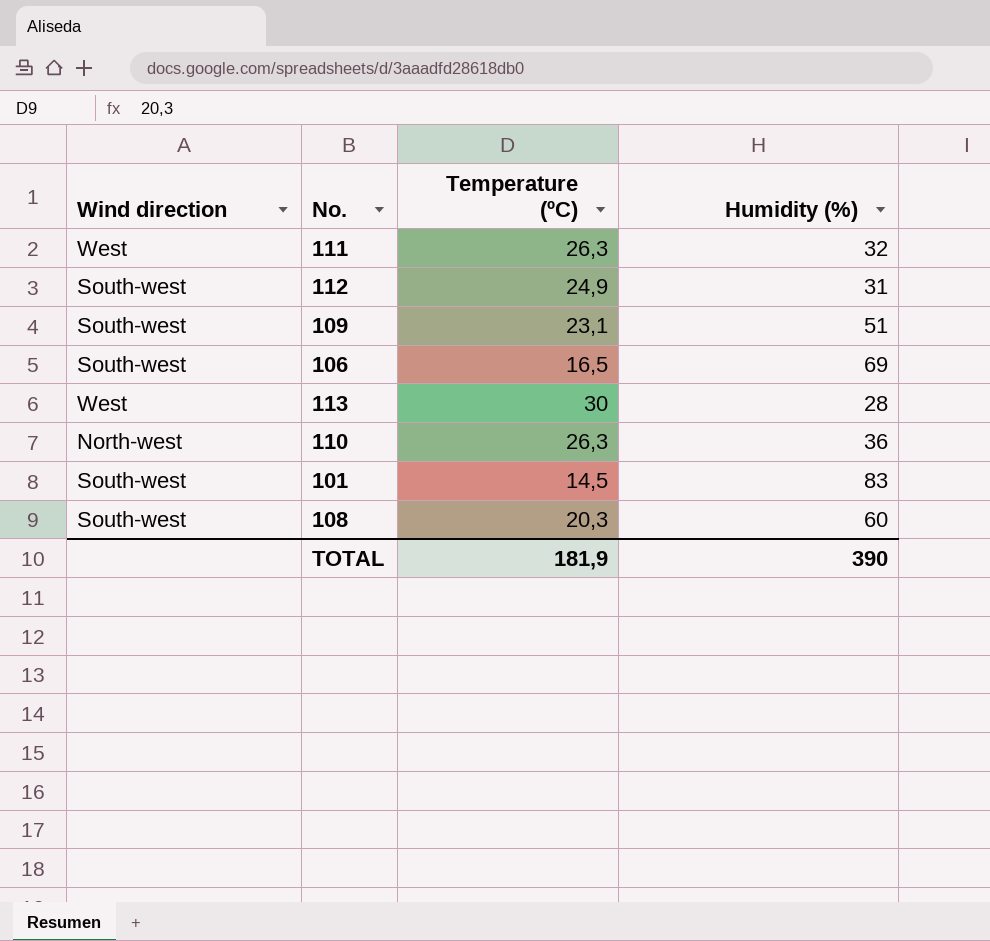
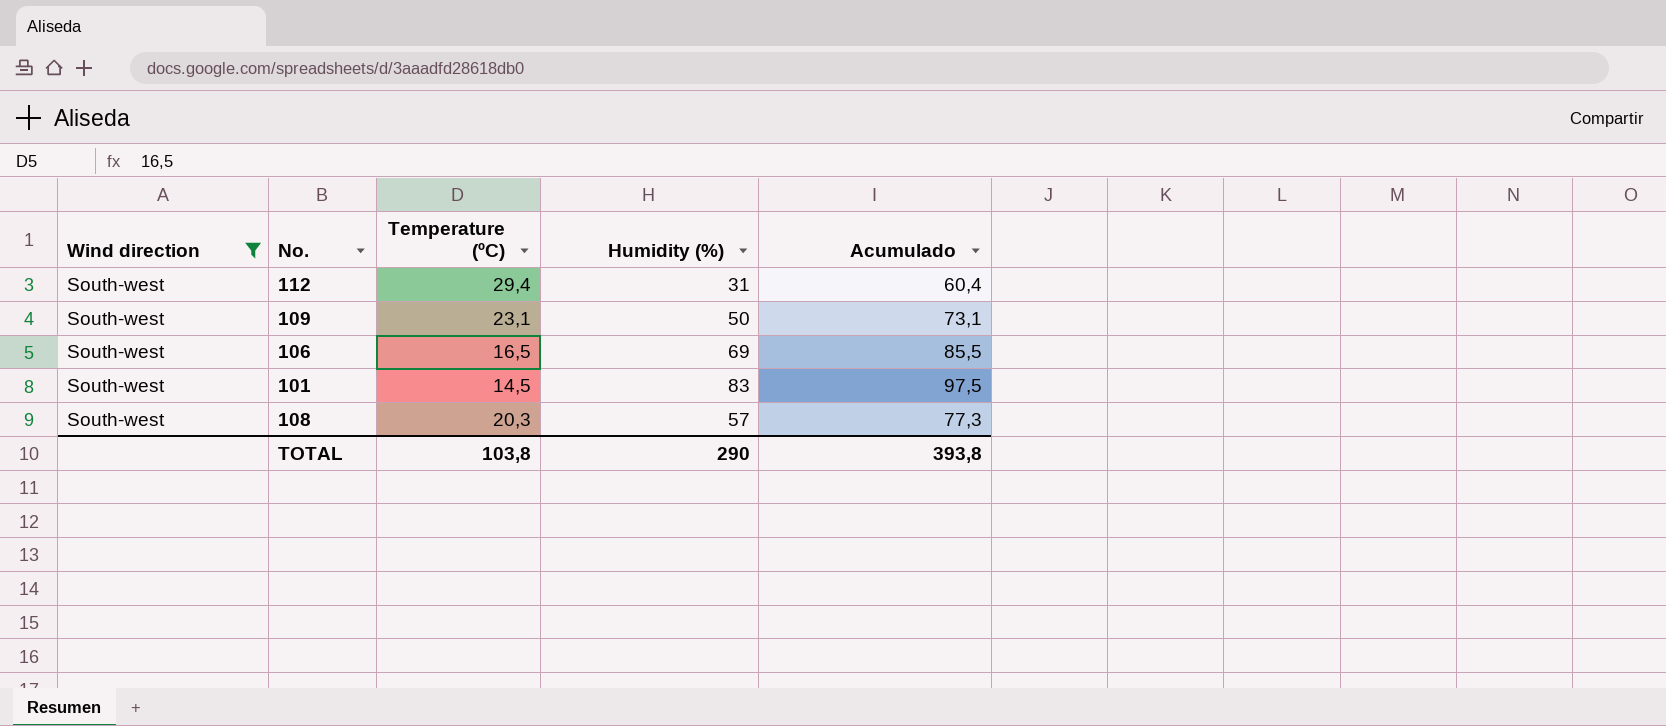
filter: none -> Wind direction = South-west
column Acumulado | formula: none -> [Temperature (ºC)] + [Humidity (%)]
112 | Temperature (ºC): 24,9 -> 29,4
109 | Humidity (%): 51 -> 50
108 | Humidity (%): 60 -> 57
TOTAL | Temperature (ºC): 181,9 -> 103,8
TOTAL | Humidity (%): 390 -> 290

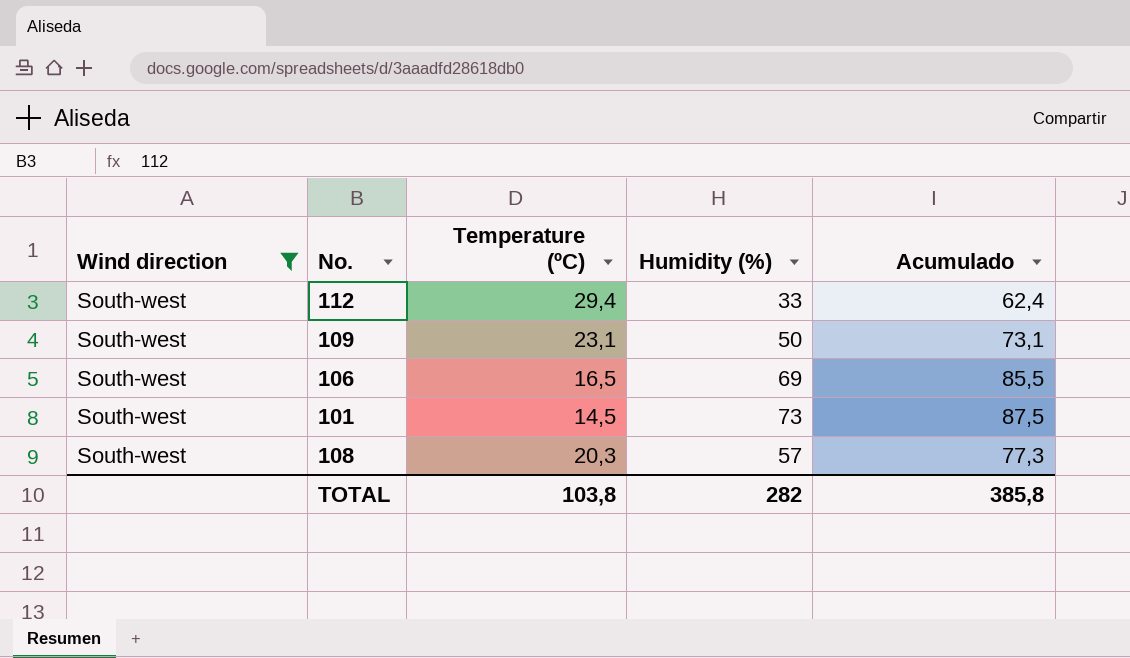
112 | Humidity (%): 31 -> 33
112 | Acumulado: 60,4 -> 62,4
101 | Humidity (%): 83 -> 73
101 | Acumulado: 97,5 -> 87,5
TOTAL | Humidity (%): 290 -> 282
TOTAL | Acumulado: 393,8 -> 385,8

